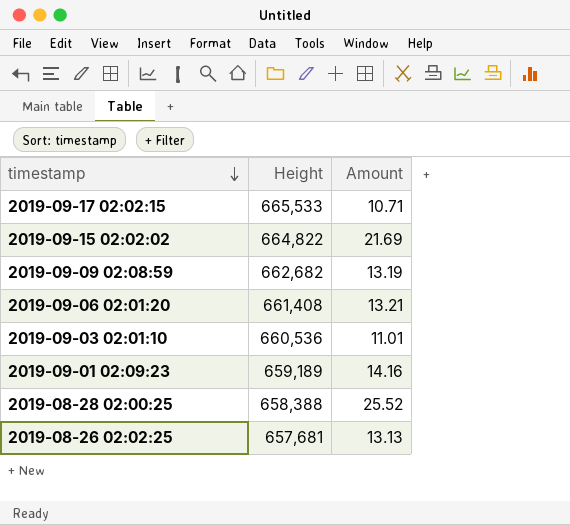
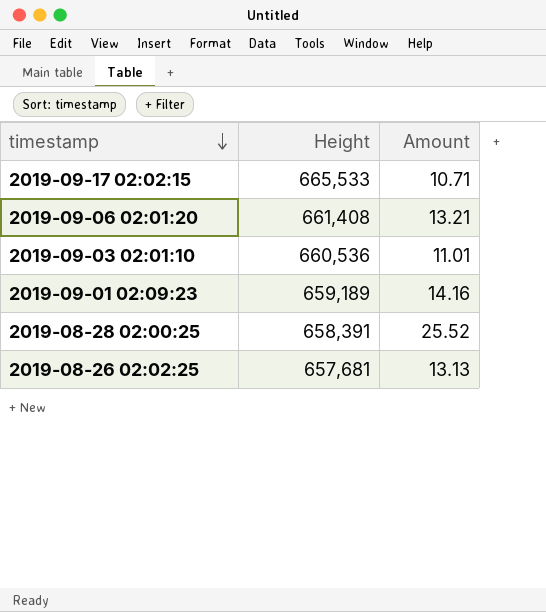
row 2019-09-15 02:02:02: 664,822 | 21.69 -> none
row 2019-09-09 02:08:59: 662,682 | 13.19 -> none
2019-08-28 02:00:25 | Height: 658,388 -> 658,391

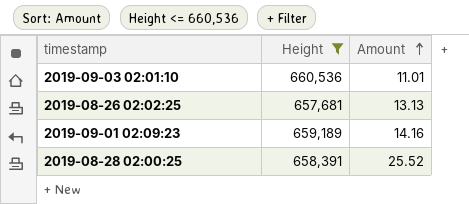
filter: none -> Height <= 660,536
row order: timestamp descending -> Amount ascending

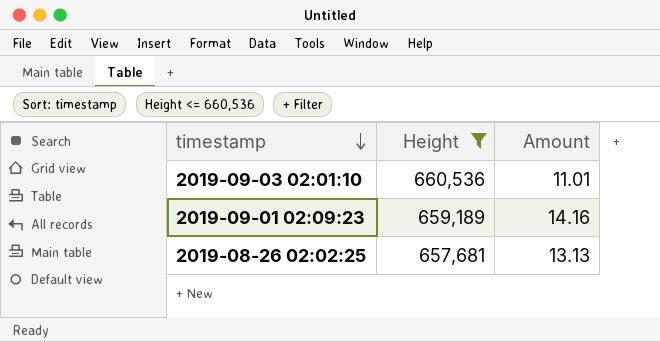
row order: Amount ascending -> timestamp descending
row 2019-08-28 02:00:25: 658,391 | 25.52 -> none

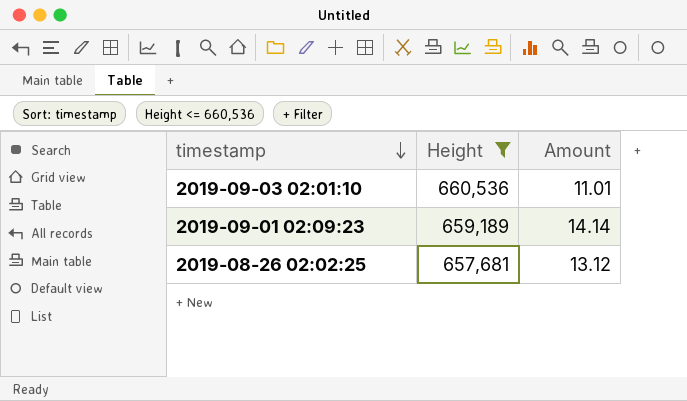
2019-09-01 02:09:23 | Amount: 14.16 -> 14.14
2019-08-26 02:02:25 | Amount: 13.13 -> 13.12

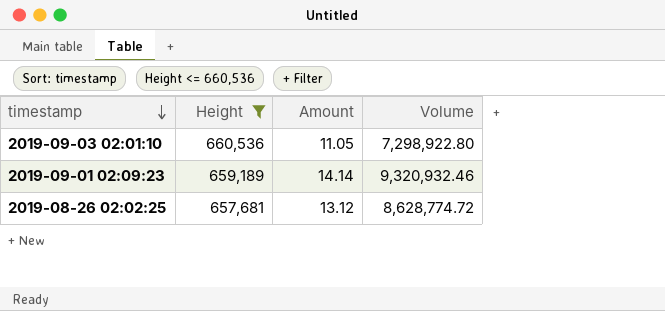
column Volume | formula: none -> [Height] * [Amount]
2019-09-03 02:01:10 | Amount: 11.01 -> 11.05

